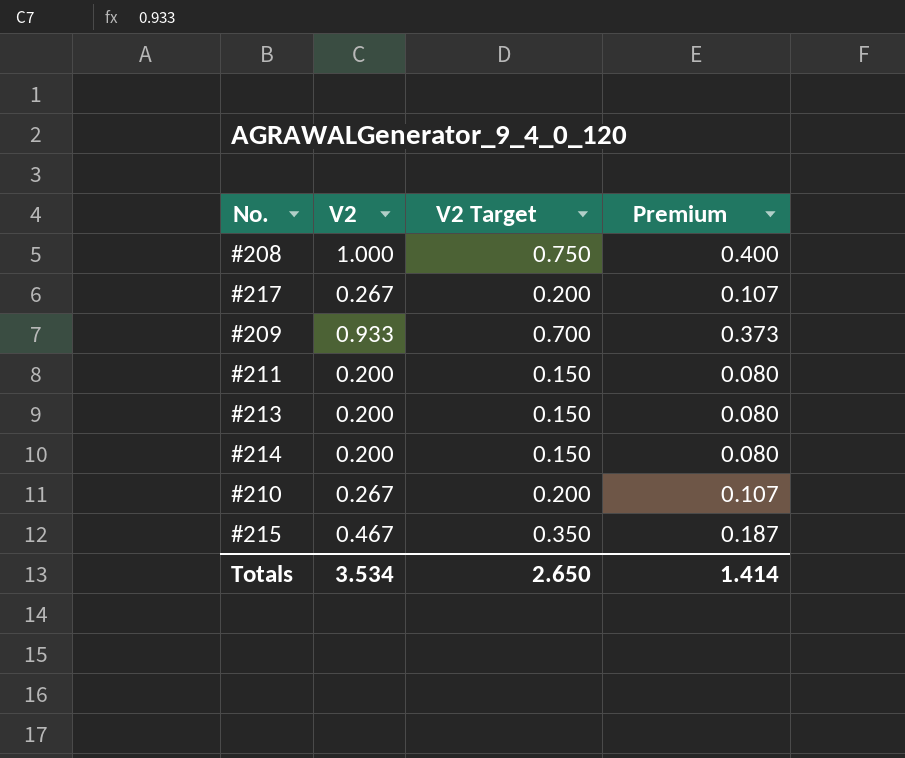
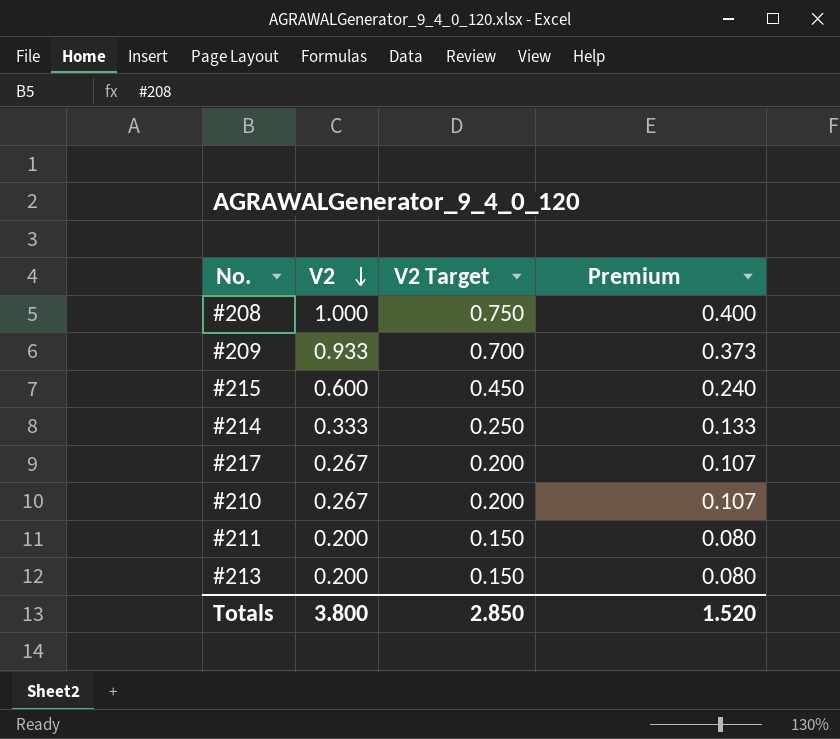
row order: none -> V2 descending
#215 | V2: 0.467 -> 0.600
#215 | V2 Target: 0.350 -> 0.450
#215 | Premium: 0.187 -> 0.240
#214 | V2: 0.200 -> 0.333
#214 | V2 Target: 0.150 -> 0.250
#214 | Premium: 0.080 -> 0.133
Totals | V2: 3.534 -> 3.800
Totals | V2 Target: 2.650 -> 2.850
Totals | Premium: 1.414 -> 1.520

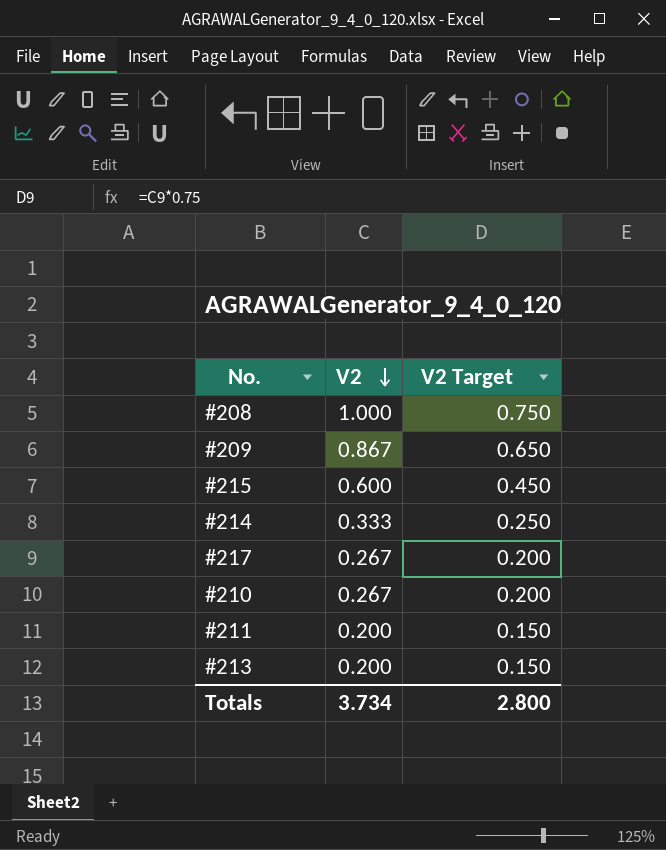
column Premium | formula: [V2] * 0.4 -> none
#209 | V2: 0.933 -> 0.867
#209 | V2 Target: 0.700 -> 0.650
Totals | V2: 3.800 -> 3.734
Totals | V2 Target: 2.850 -> 2.800

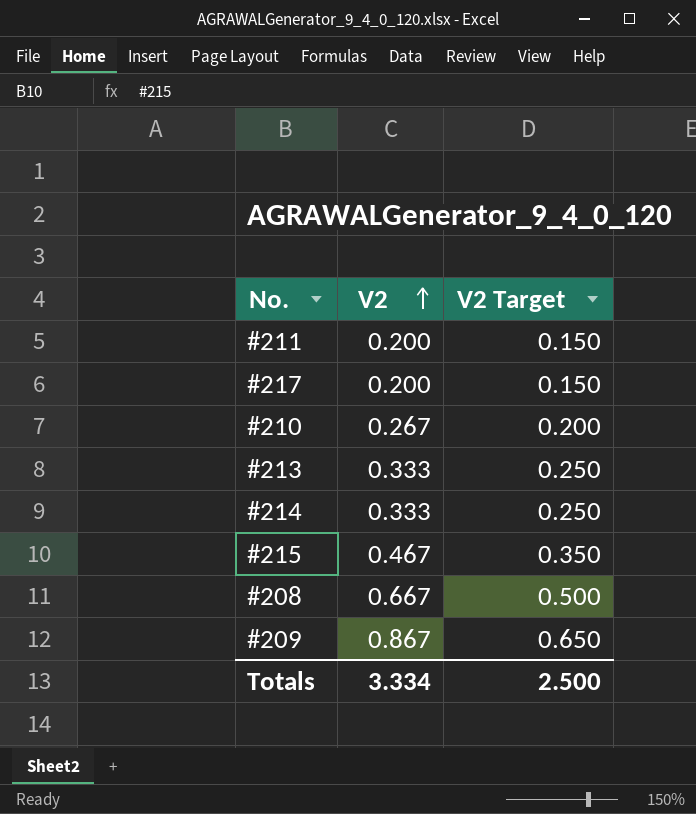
row order: V2 descending -> V2 ascending
#217 | V2: 0.267 -> 0.200
#217 | V2 Target: 0.200 -> 0.150
#213 | V2: 0.200 -> 0.333
#213 | V2 Target: 0.150 -> 0.250
#215 | V2: 0.600 -> 0.467
#215 | V2 Target: 0.450 -> 0.350
#208 | V2: 1.000 -> 0.667
#208 | V2 Target: 0.750 -> 0.500
Totals | V2: 3.734 -> 3.334
Totals | V2 Target: 2.800 -> 2.500

